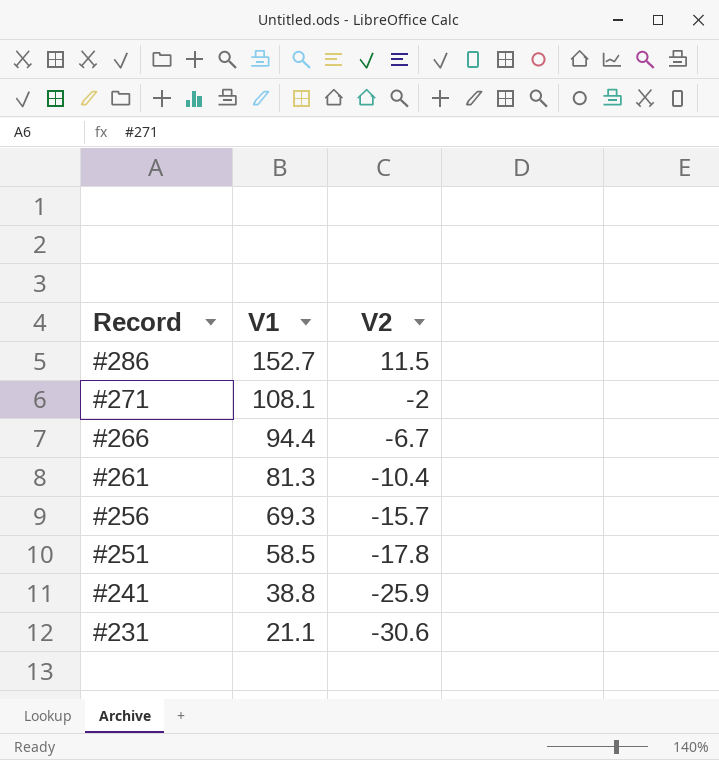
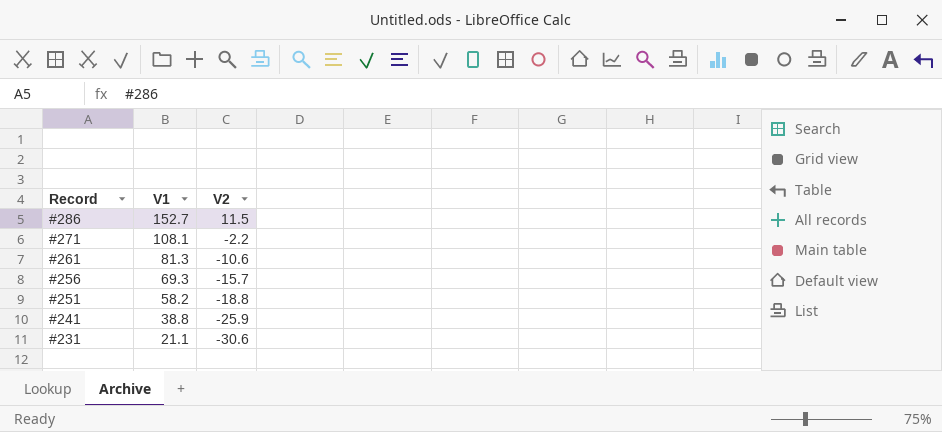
row #266: 94.4 | -6.7 -> none
#271 | V2: -2 -> -2.2
#261 | V2: -10.4 -> -10.6
#251 | V1: 58.5 -> 58.2
#251 | V2: -17.8 -> -18.8

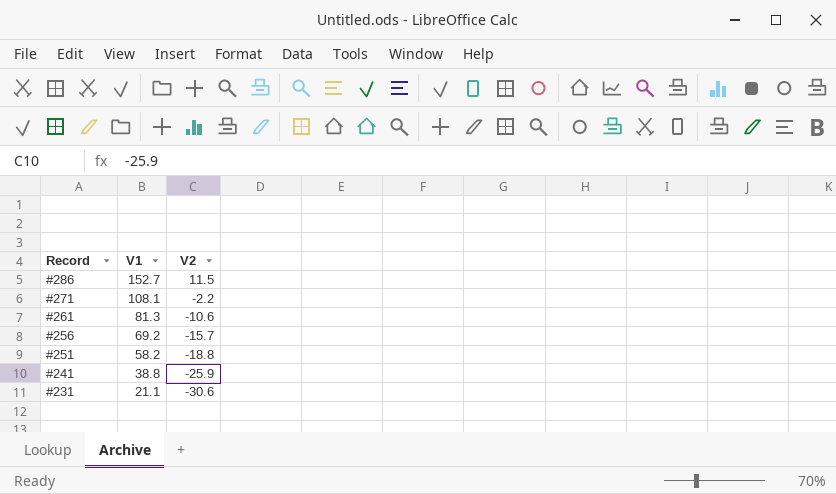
#256 | V1: 69.3 -> 69.2

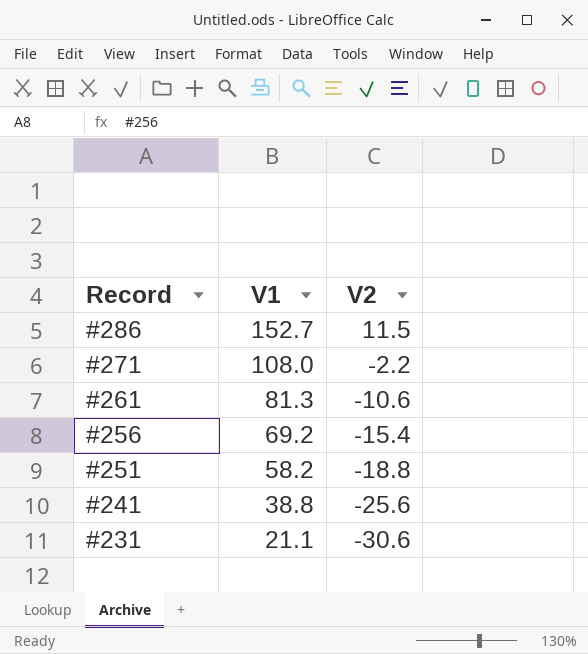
#271 | V1: 108.1 -> 108.0
#256 | V2: -15.7 -> -15.4
#241 | V2: -25.9 -> -25.6

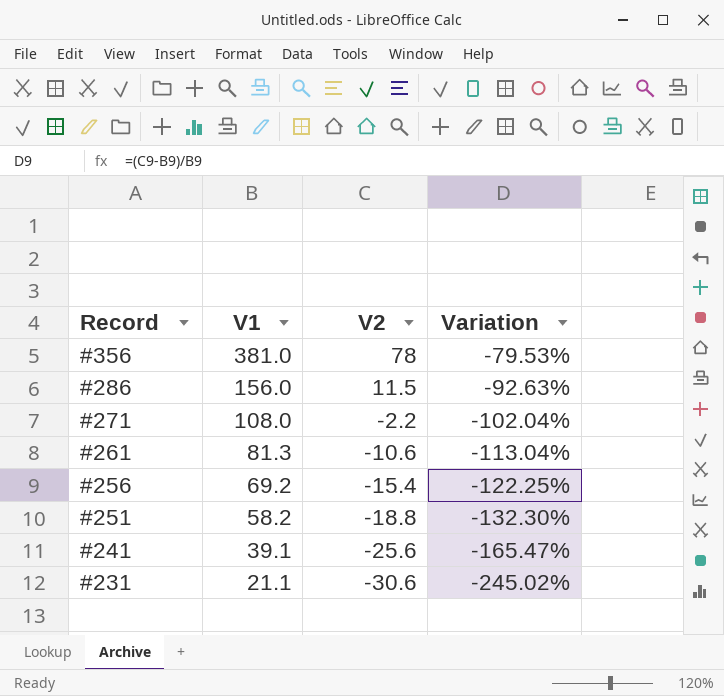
column Variation | formula: none -> ([V2] - [V1]) / [V1]
row #356: none -> 381.0 | 78 | -79.53%
#286 | V1: 152.7 -> 156.0
#241 | V1: 38.8 -> 39.1

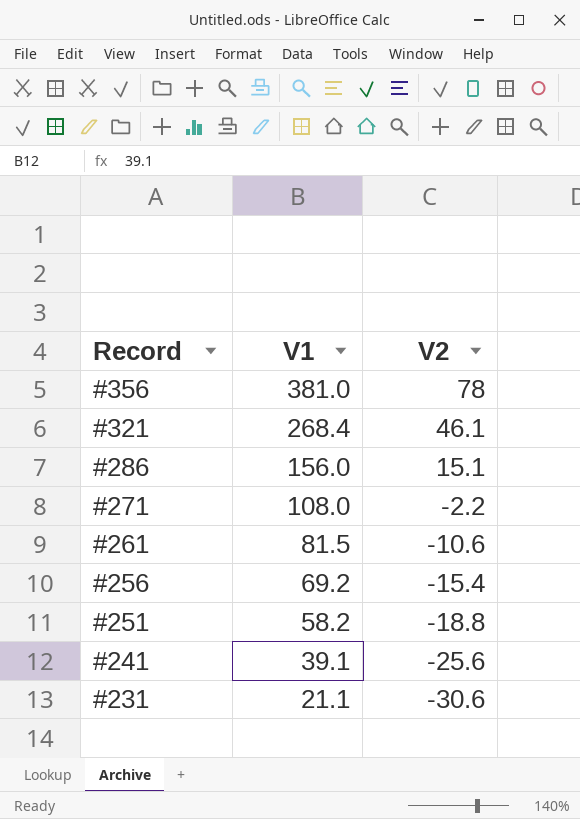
column Variation | formula: ([V2] - [V1]) / [V1] -> none
row #321: none -> 268.4 | 46.1
#286 | V2: 11.5 -> 15.1
#261 | V1: 81.3 -> 81.5

